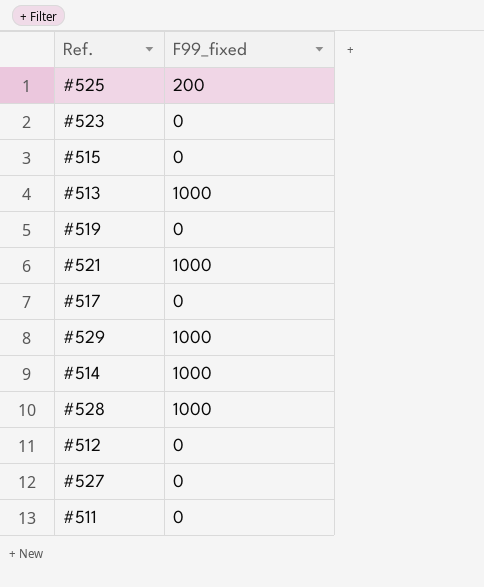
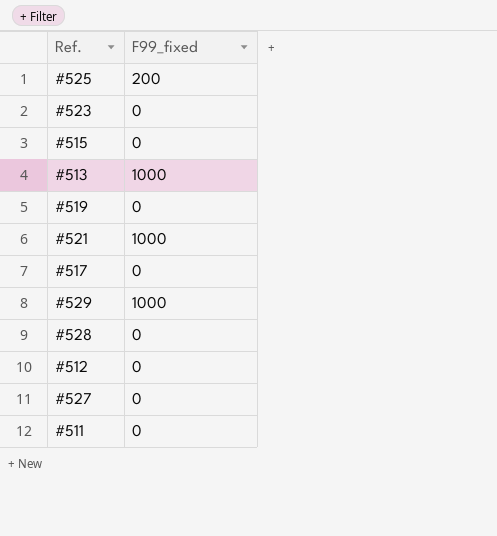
row #514: 1000 -> none
#528 | F99_fixed: 1000 -> 0

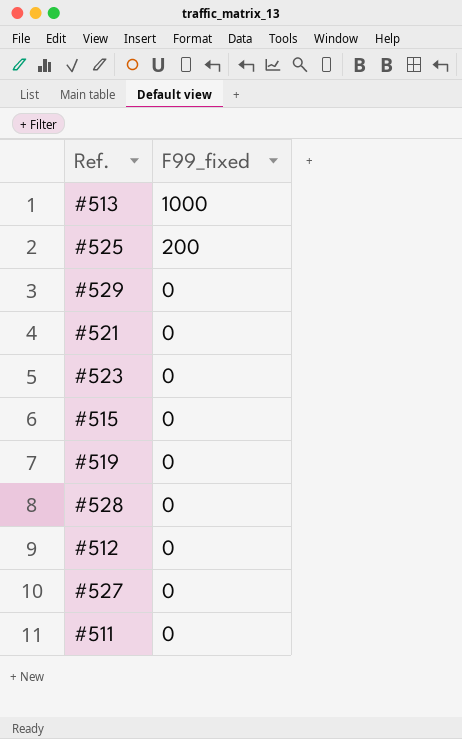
row order: none -> F99_fixed descending
row #517: 0 -> none
#529 | F99_fixed: 1000 -> 0
#521 | F99_fixed: 1000 -> 0

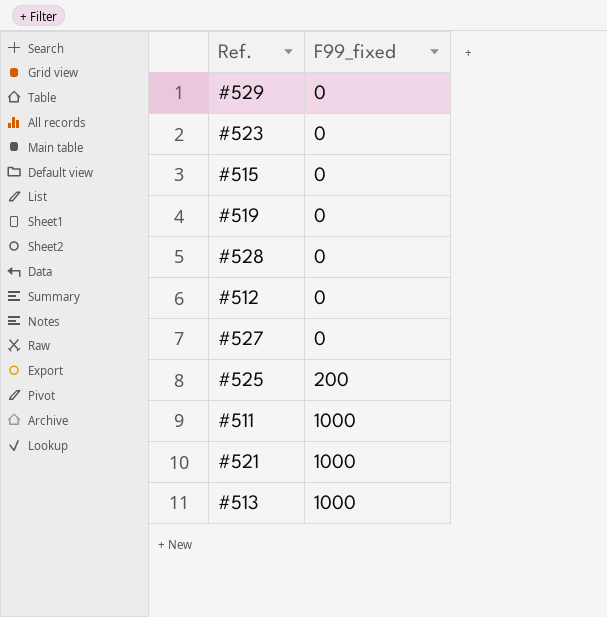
row order: F99_fixed descending -> F99_fixed ascending
#511 | F99_fixed: 0 -> 1000
#521 | F99_fixed: 0 -> 1000

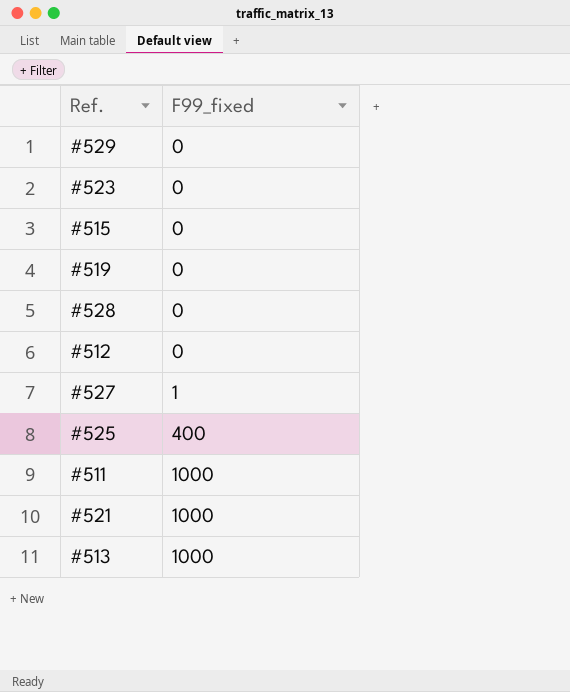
#527 | F99_fixed: 0 -> 1
#525 | F99_fixed: 200 -> 400

